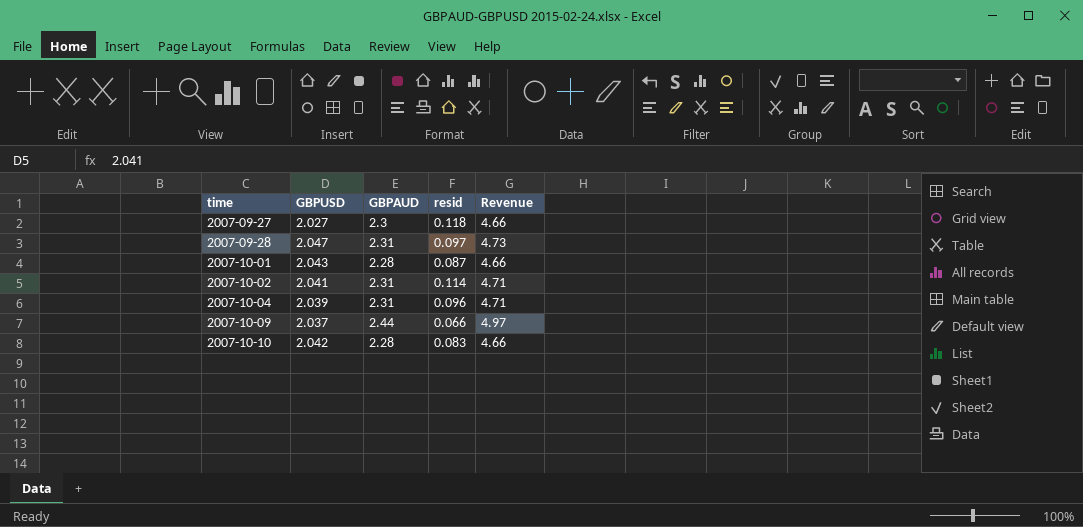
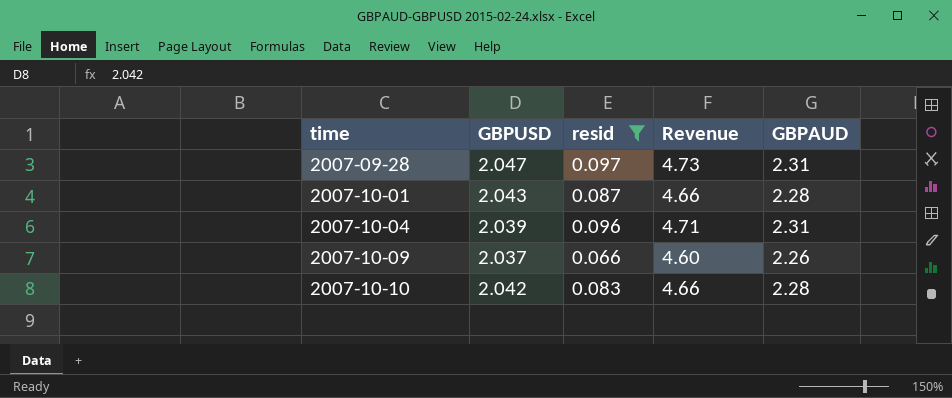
filter: none -> resid <= 0.097
column GBPAUD | position: 3 -> 5
2007-10-09 | Revenue: 4.97 -> 4.60
2007-10-09 | GBPAUD: 2.44 -> 2.26

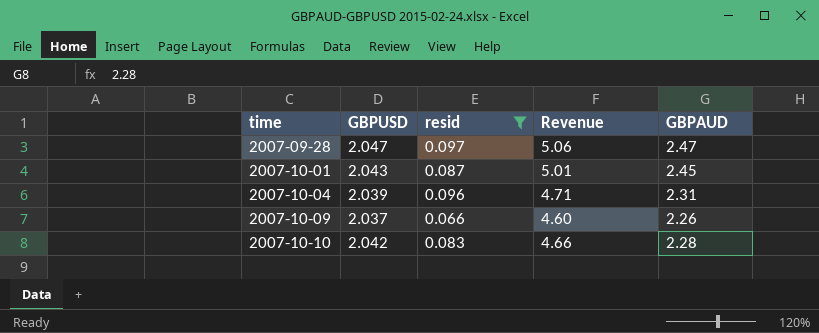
2007-09-28 | Revenue: 4.73 -> 5.06
2007-09-28 | GBPAUD: 2.31 -> 2.47
2007-10-01 | Revenue: 4.66 -> 5.01
2007-10-01 | GBPAUD: 2.28 -> 2.45

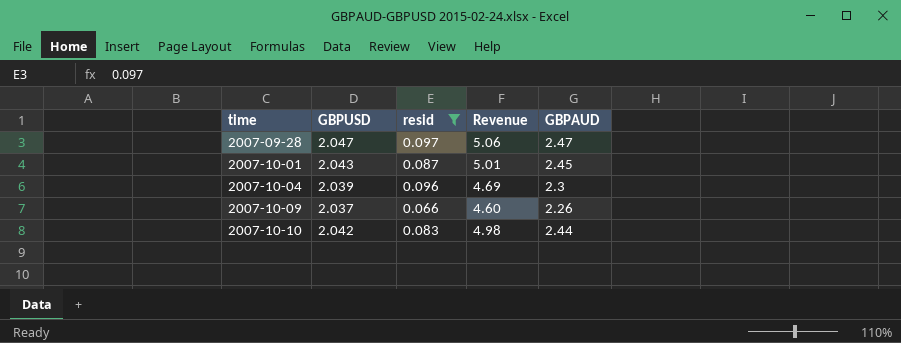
2007-10-04 | Revenue: 4.71 -> 4.69
2007-10-04 | GBPAUD: 2.31 -> 2.3
2007-10-10 | Revenue: 4.66 -> 4.98
2007-10-10 | GBPAUD: 2.28 -> 2.44

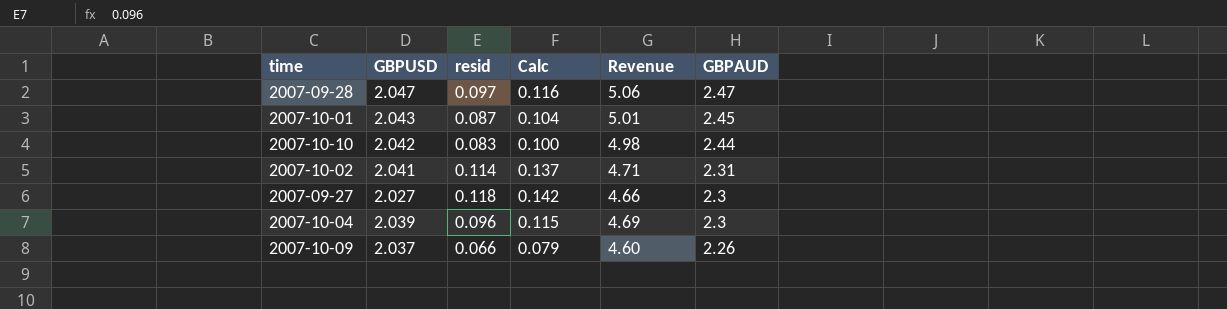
filter: resid <= 0.097 -> none
row order: time ascending -> GBPAUD descending
column Calc | formula: none -> [resid] * 1.2

